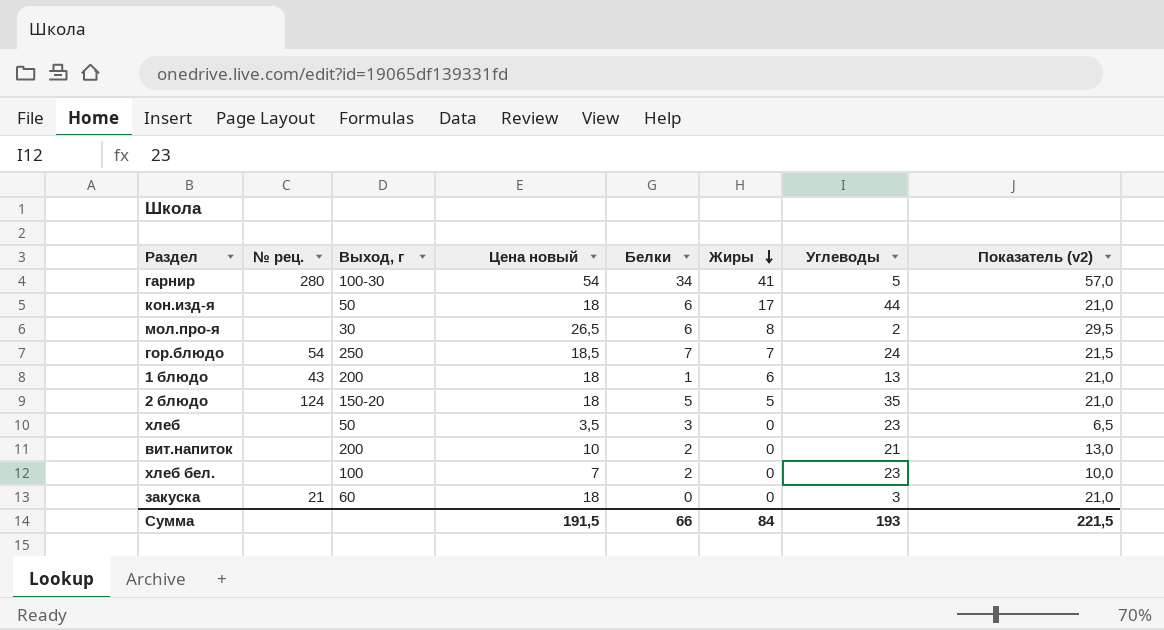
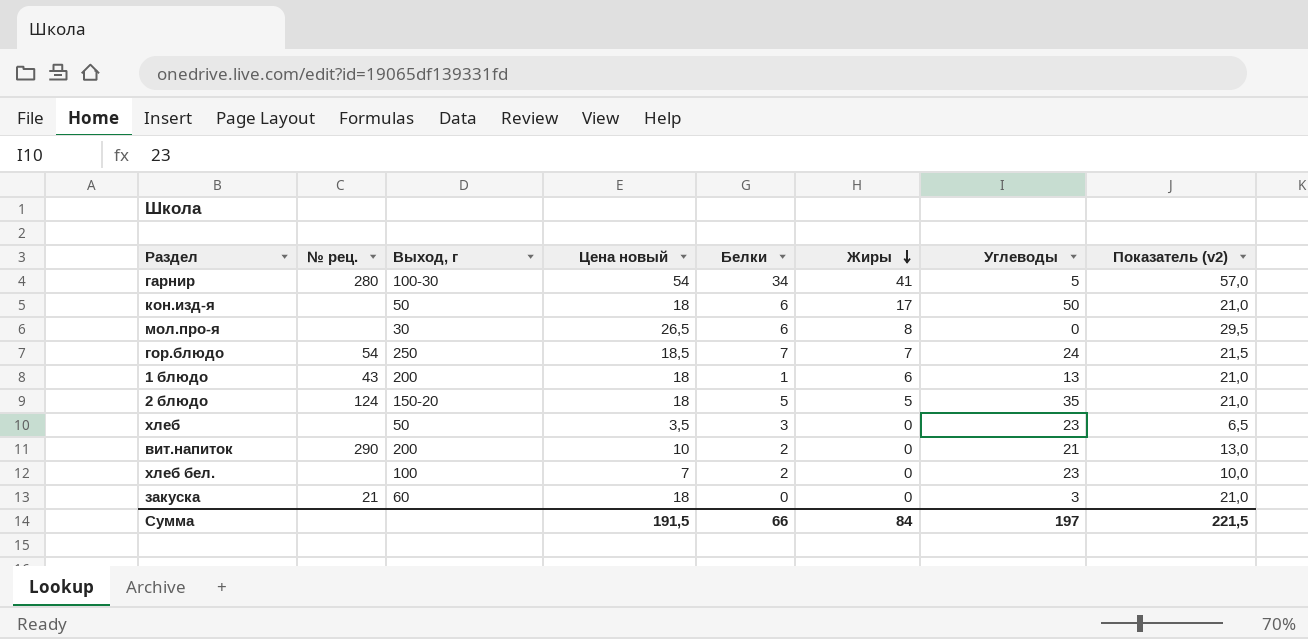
кон.изд-я | Углеводы: 44 -> 50
мол.про-я | Углеводы: 2 -> 0
вит.напиток | № рец.: none -> 290
Сумма | Углеводы: 193 -> 197

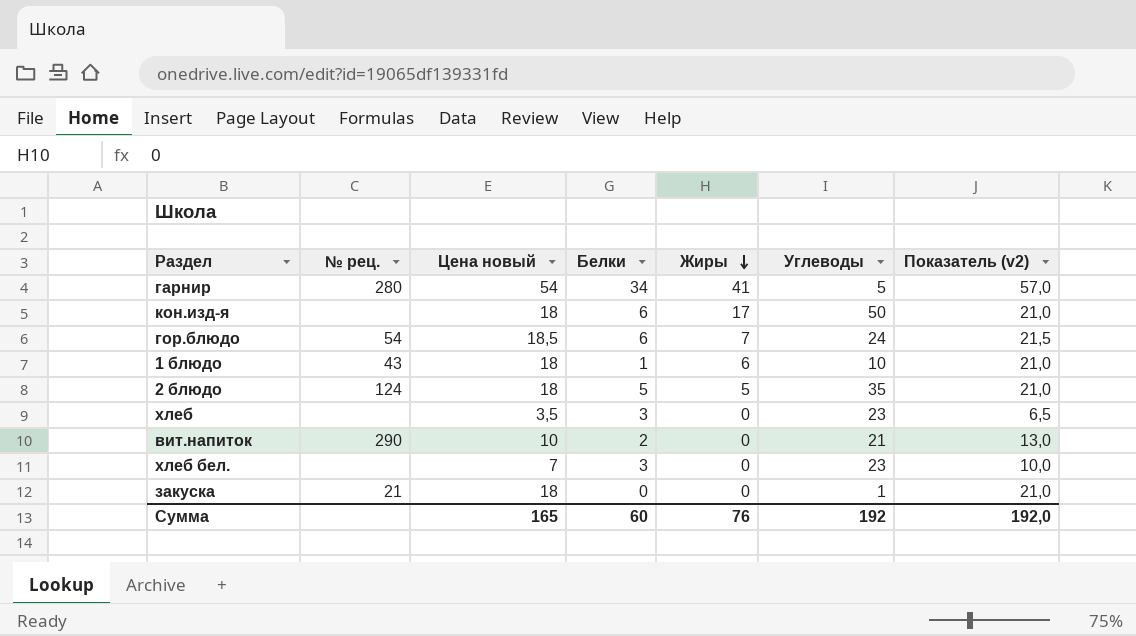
column Выход, г | position: 3 -> none
row мол.про-я: none | 30 | 26,5 | 6 | 8 | 0 | 29,5 -> none
гор.блюдо | Белки: 7 -> 6
1 блюдо | Углеводы: 13 -> 10
хлеб бел. | Белки: 2 -> 3
закуска | Углеводы: 3 -> 1
Сумма | Цена новый: 191,5 -> 165
Сумма | Белки: 66 -> 60
Сумма | Жиры: 84 -> 76
Сумма | Углеводы: 197 -> 192
Сумма | Показатель (v2): 221,5 -> 192,0

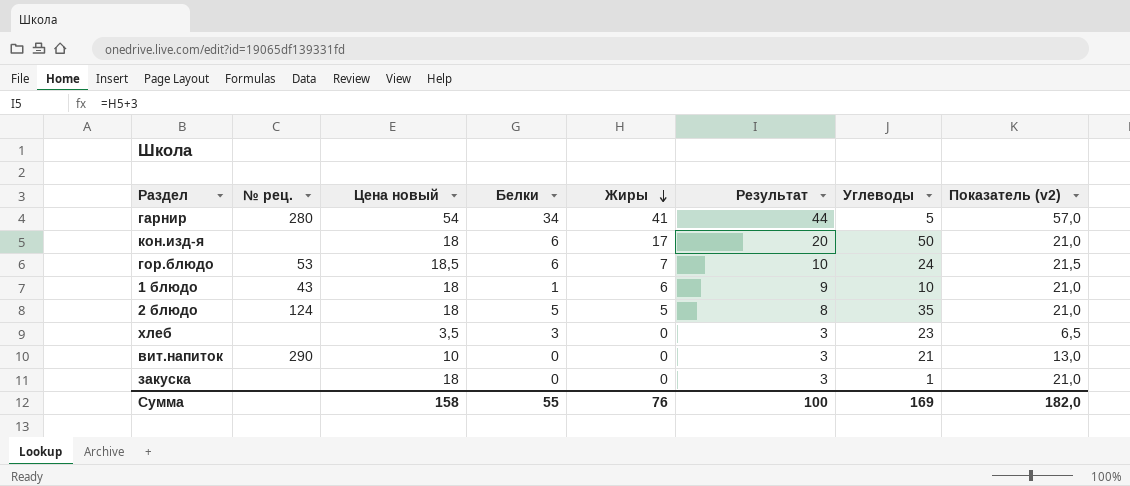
column Результат | formula: none -> [Жиры] + 3
row хлеб бел.: none | 7 | 3 | 0 | 23 | 10,0 -> none
гор.блюдо | № рец.: 54 -> 53
вит.напиток | Белки: 2 -> 0
закуска | № рец.: 21 -> none
Сумма | Цена новый: 165 -> 158
Сумма | Белки: 60 -> 55
Сумма | Углеводы: 192 -> 169
Сумма | Показатель (v2): 192,0 -> 182,0

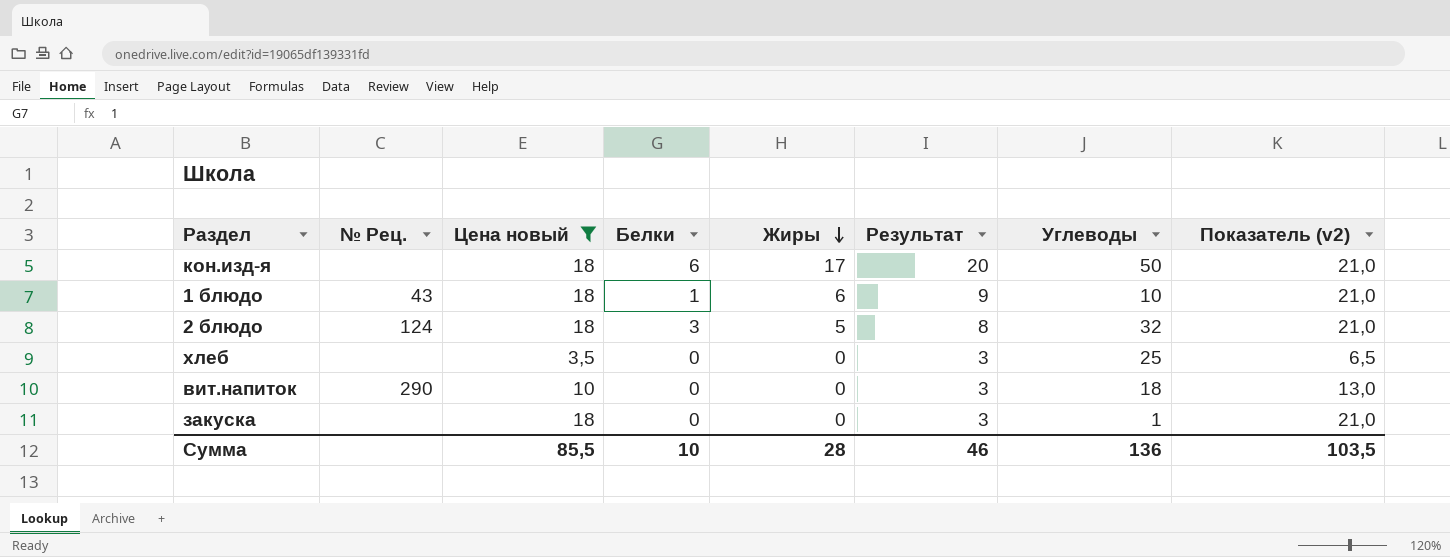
filter: none -> Цена новый <= 18
column name: № рец. -> № Рец.
2 блюдо | Белки: 5 -> 3
2 блюдо | Углеводы: 35 -> 32
хлеб | Белки: 3 -> 0
хлеб | Углеводы: 23 -> 25
вит.напиток | Углеводы: 21 -> 18
Сумма | Цена новый: 158 -> 85,5
Сумма | Белки: 55 -> 10
Сумма | Жиры: 76 -> 28
Сумма | Результат: 100 -> 46
Сумма | Углеводы: 169 -> 136
Сумма | Показатель (v2): 182,0 -> 103,5

